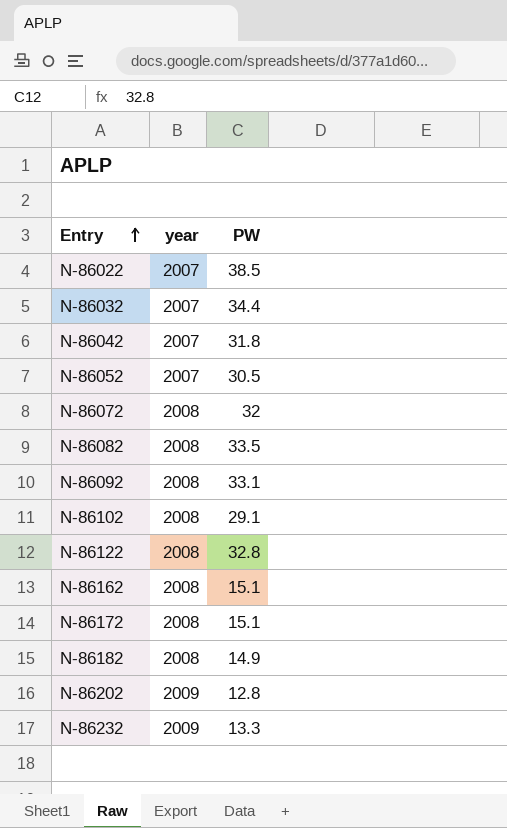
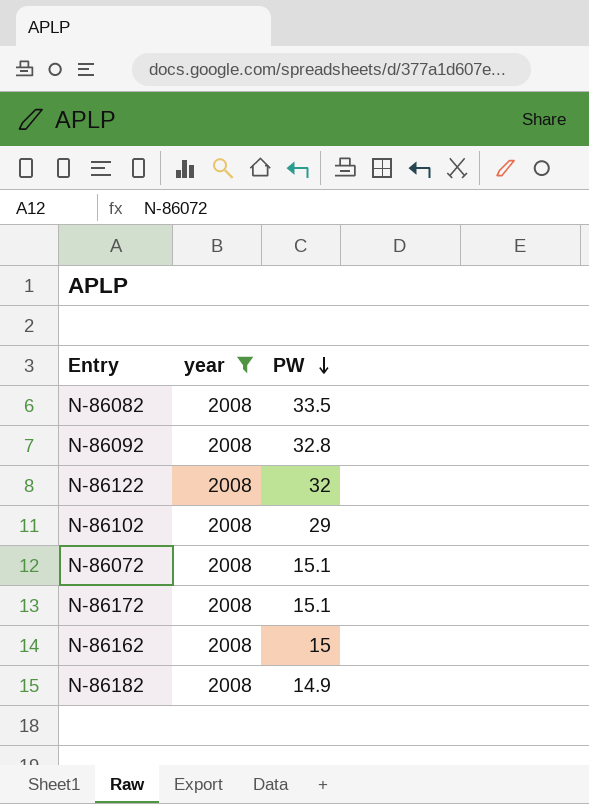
filter: none -> year = 2008
row order: Entry ascending -> PW descending
N-86092 | PW: 33.1 -> 32.8
N-86122 | PW: 32.8 -> 32
N-86102 | PW: 29.1 -> 29
N-86072 | PW: 32 -> 15.1
N-86162 | PW: 15.1 -> 15

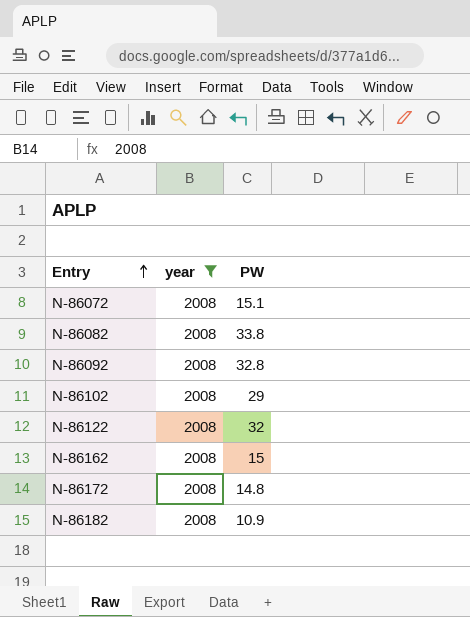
row order: PW descending -> Entry ascending
N-86082 | PW: 33.5 -> 33.8
N-86172 | PW: 15.1 -> 14.8
N-86182 | PW: 14.9 -> 10.9

